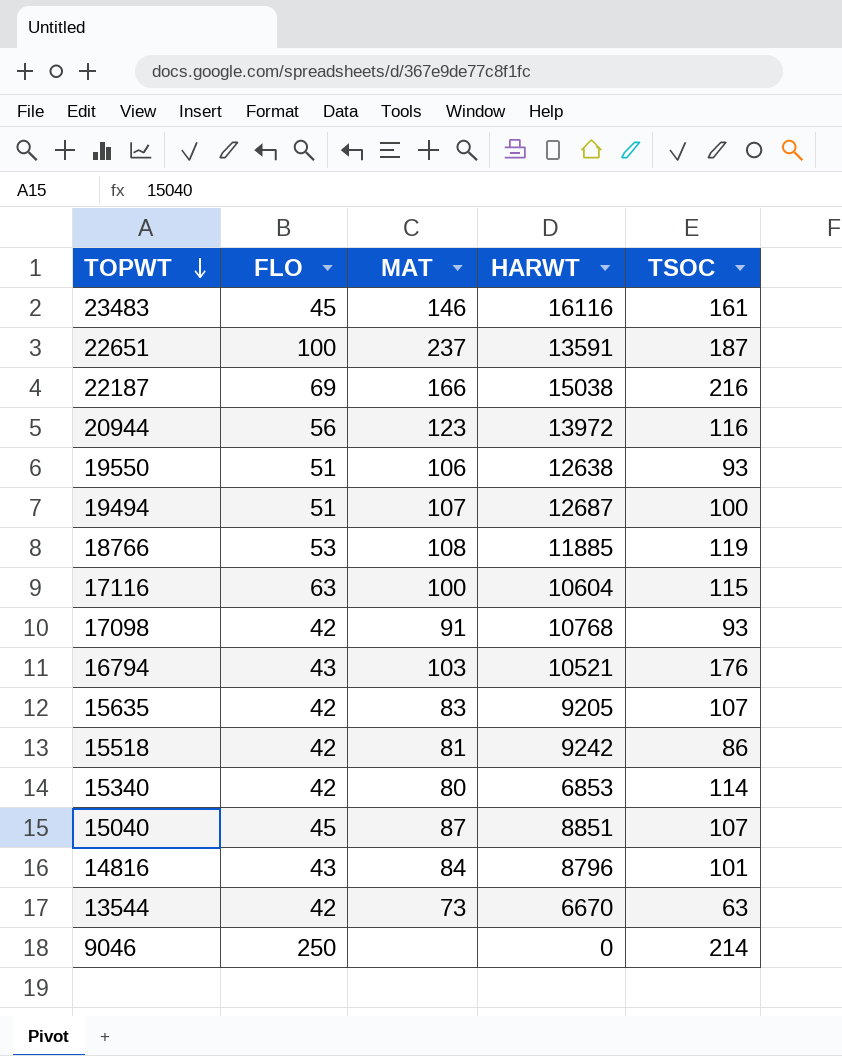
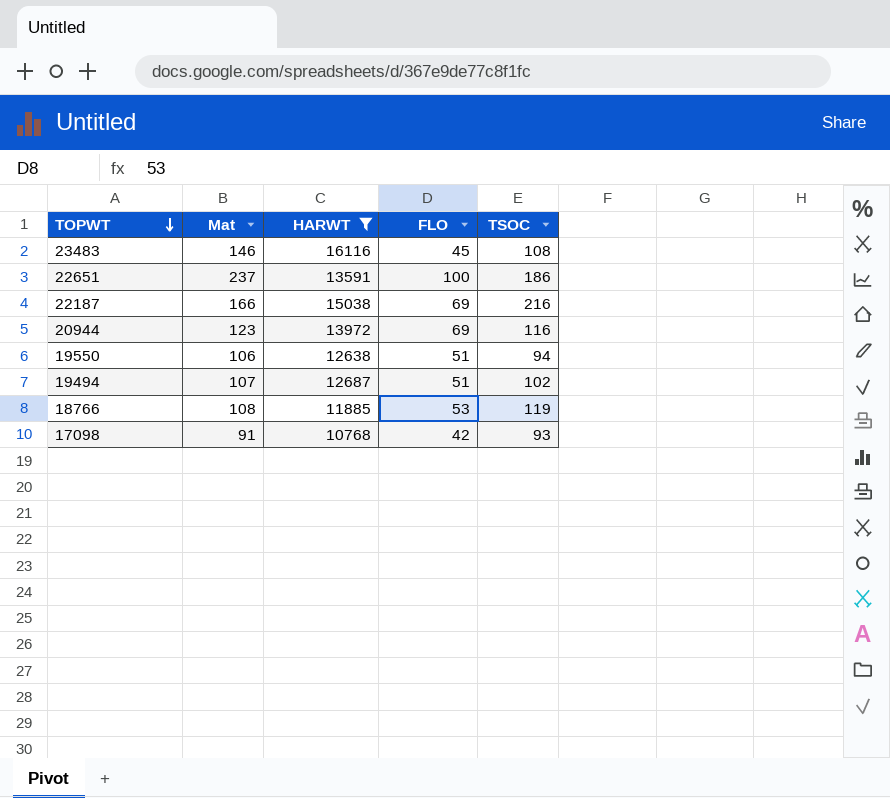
filter: none -> HARWT >= 10768
column name: MAT -> Mat
column FLO | position: 2 -> 4
23483 | TSOC: 161 -> 108
22651 | TSOC: 187 -> 186
20944 | FLO: 56 -> 69
19550 | TSOC: 93 -> 94
19494 | TSOC: 100 -> 102

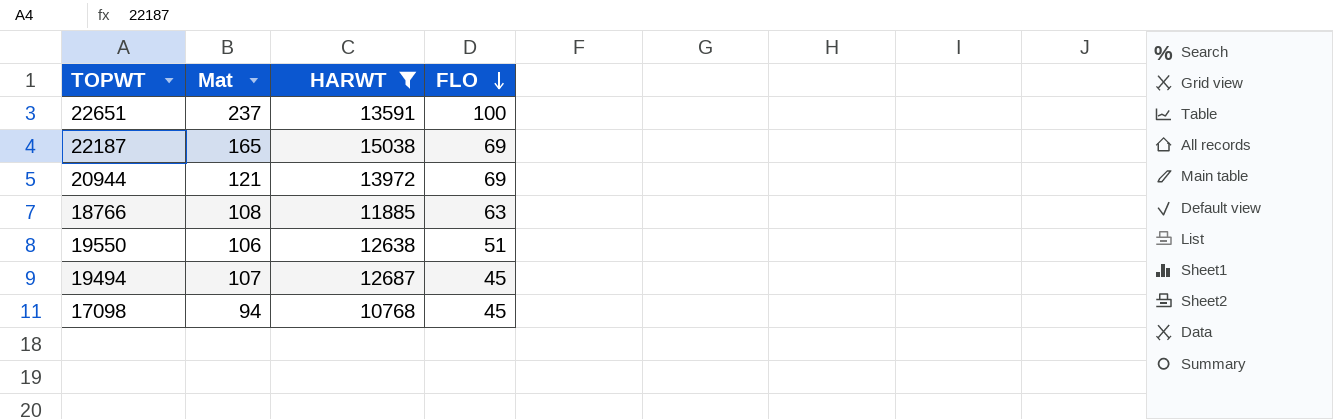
row order: TOPWT descending -> FLO descending
column TSOC | position: 5 -> none
row 23483: 146 | 16116 | 45 | 108 -> none
22187 | Mat: 166 -> 165
20944 | Mat: 123 -> 121
18766 | FLO: 53 -> 63
19494 | FLO: 51 -> 45
17098 | Mat: 91 -> 94
17098 | FLO: 42 -> 45

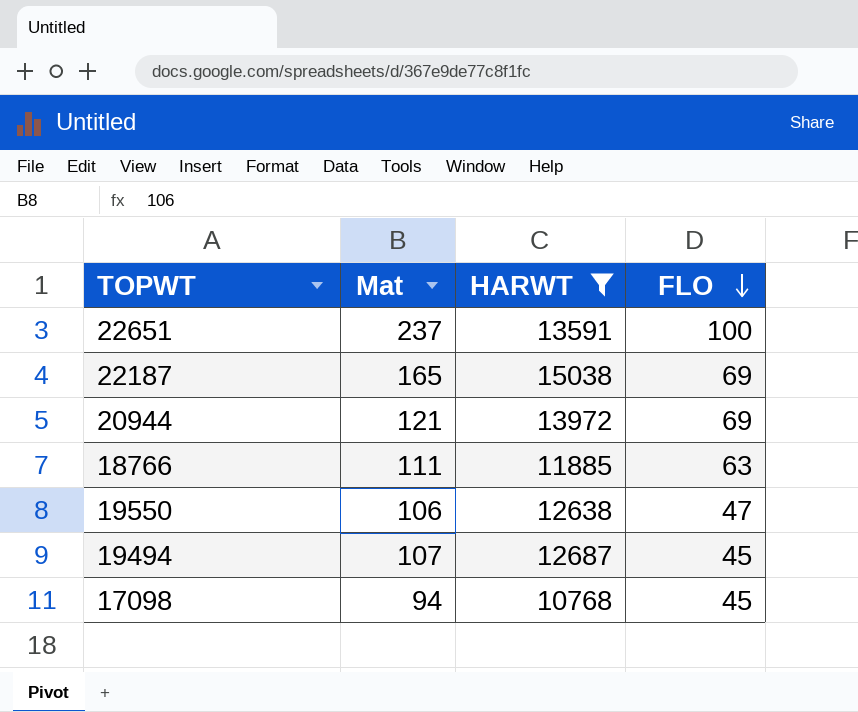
18766 | Mat: 108 -> 111
19550 | FLO: 51 -> 47

